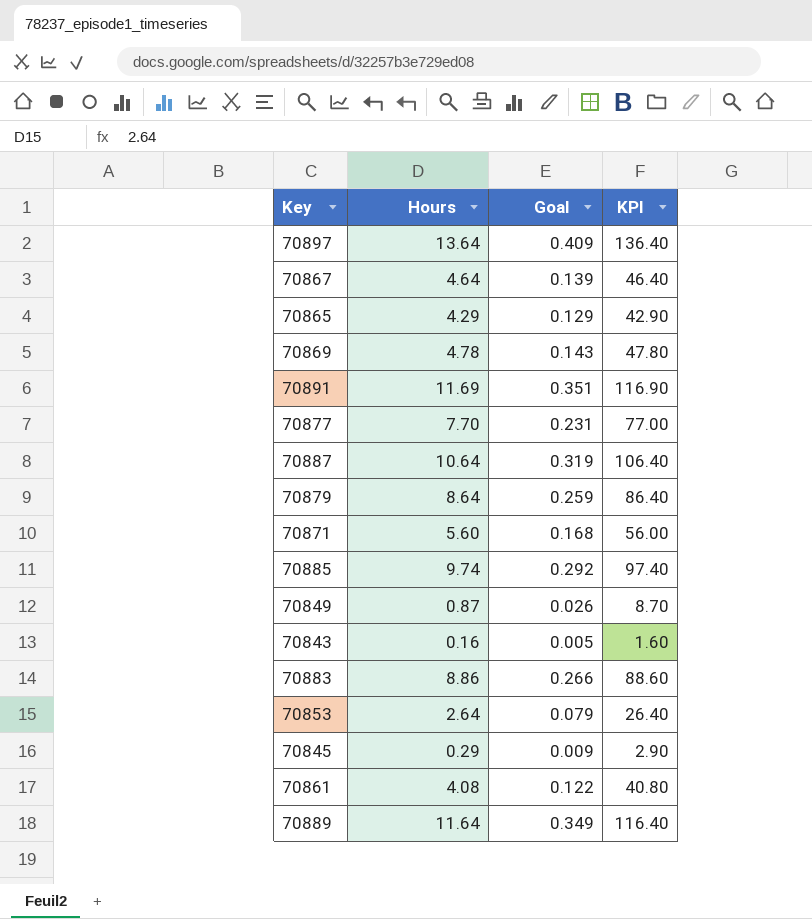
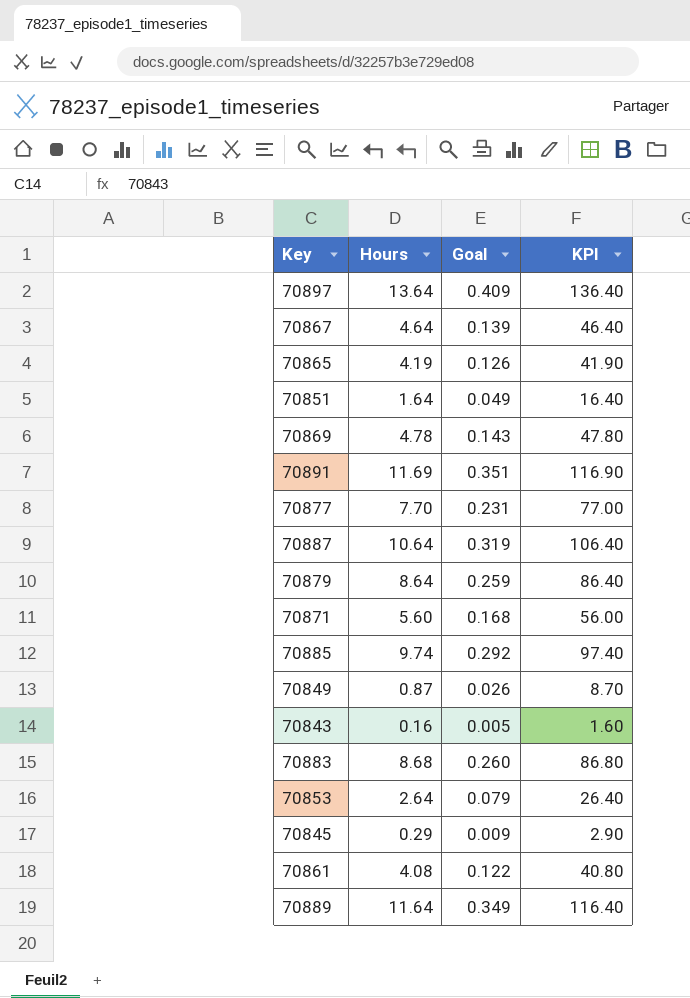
70865 | Hours: 4.29 -> 4.19
70865 | Goal: 0.129 -> 0.126
70865 | KPI: 42.90 -> 41.90
row 70851: none -> 1.64 | 0.049 | 16.40
70883 | Hours: 8.86 -> 8.68
70883 | Goal: 0.266 -> 0.260
70883 | KPI: 88.60 -> 86.80

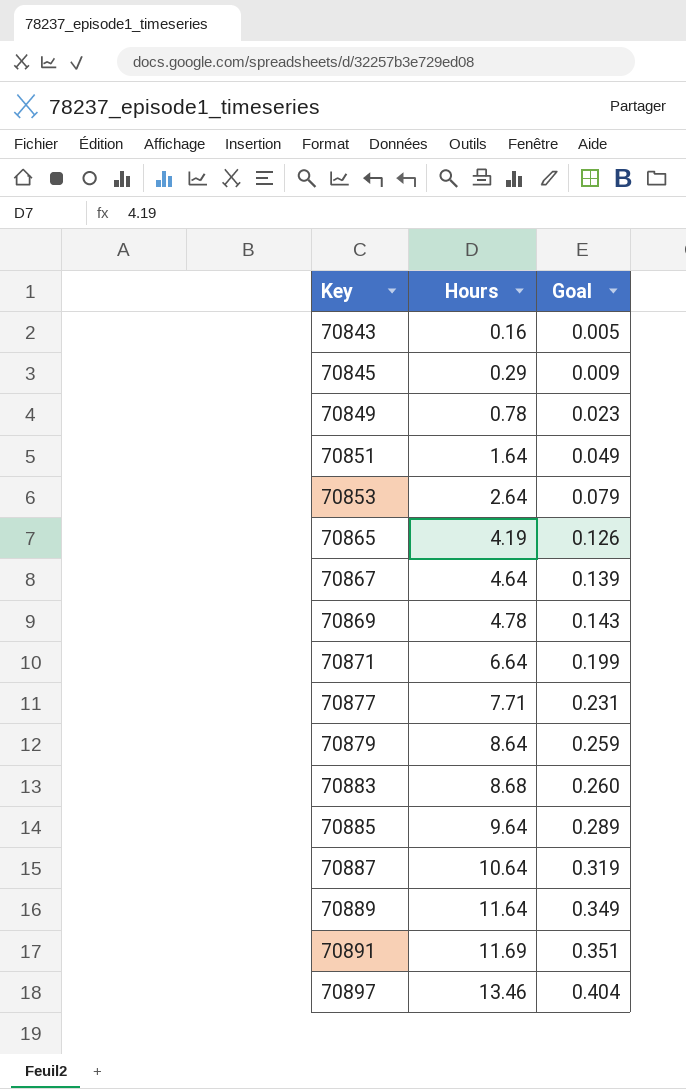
row order: none -> Key ascending
column KPI | formula: [Hours] * 10 -> none
row 70861: 4.08 | 0.122 | 40.80 -> none
70849 | Hours: 0.87 -> 0.78
70849 | Goal: 0.026 -> 0.023
70871 | Hours: 5.60 -> 6.64
70871 | Goal: 0.168 -> 0.199
70877 | Hours: 7.70 -> 7.71
70885 | Hours: 9.74 -> 9.64
70885 | Goal: 0.292 -> 0.289
70897 | Hours: 13.64 -> 13.46
70897 | Goal: 0.409 -> 0.404

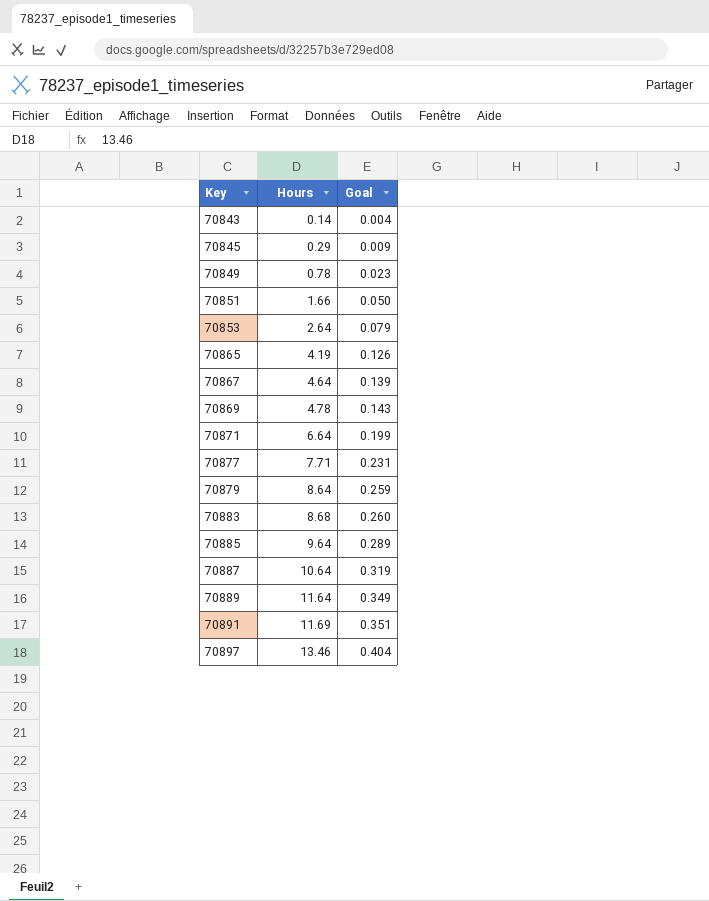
70843 | Hours: 0.16 -> 0.14
70843 | Goal: 0.005 -> 0.004
70851 | Hours: 1.64 -> 1.66
70851 | Goal: 0.049 -> 0.050

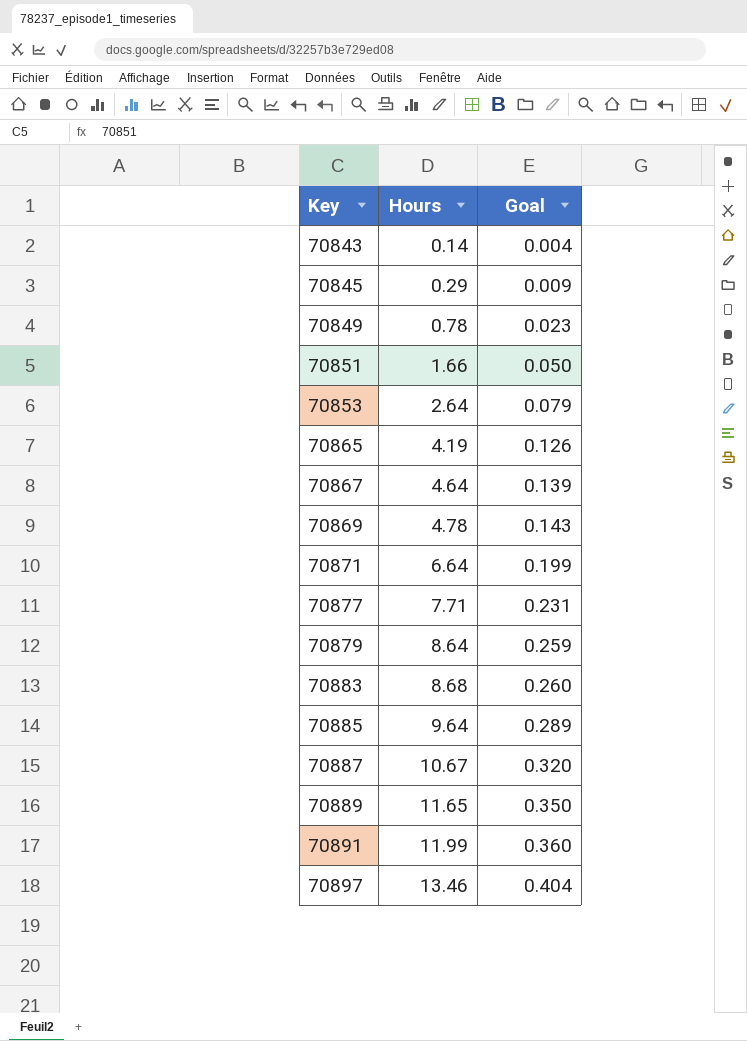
70887 | Hours: 10.64 -> 10.67
70887 | Goal: 0.319 -> 0.320
70889 | Hours: 11.64 -> 11.65
70889 | Goal: 0.349 -> 0.350
70891 | Hours: 11.69 -> 11.99
70891 | Goal: 0.351 -> 0.360

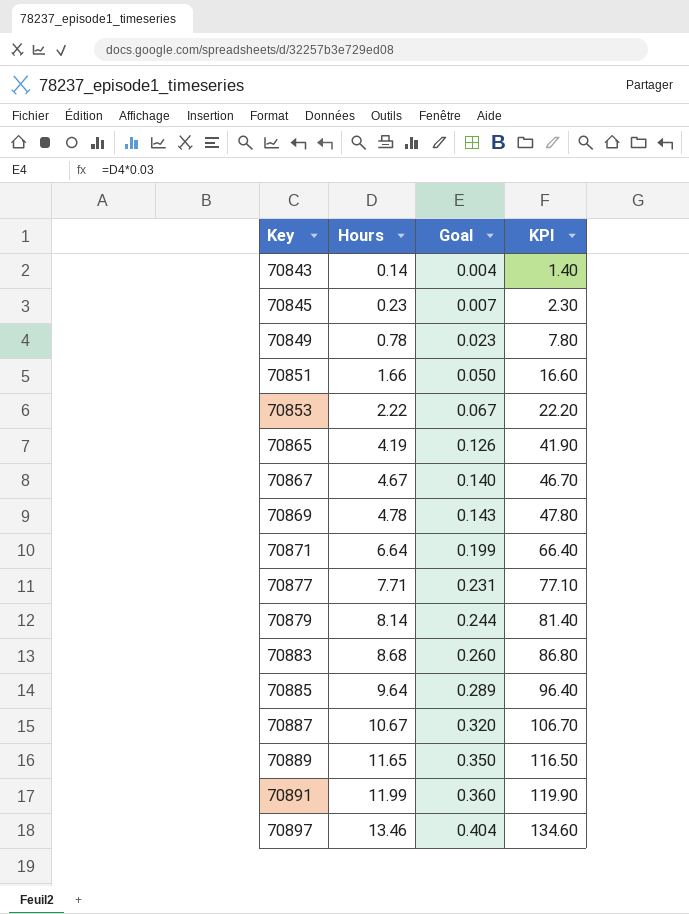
column KPI | formula: none -> [Hours] * 10
70845 | Hours: 0.29 -> 0.23
70845 | Goal: 0.009 -> 0.007
70853 | Hours: 2.64 -> 2.22
70853 | Goal: 0.079 -> 0.067
70867 | Hours: 4.64 -> 4.67
70867 | Goal: 0.139 -> 0.140
70879 | Hours: 8.64 -> 8.14
70879 | Goal: 0.259 -> 0.244

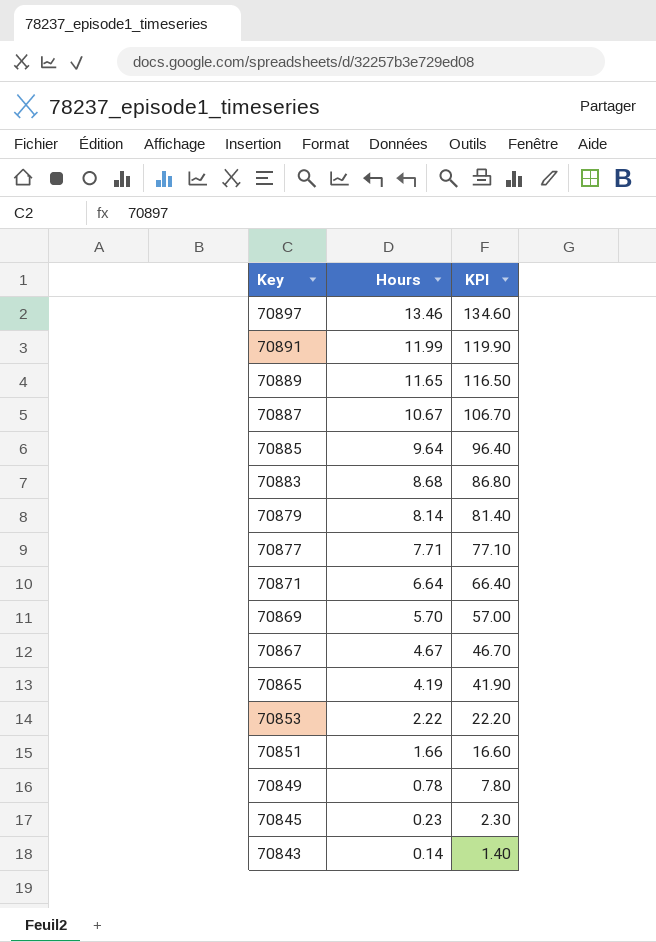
row order: Key ascending -> Key descending
column Goal | formula: [Hours] * 0.03 -> none
70869 | Hours: 4.78 -> 5.70
70869 | KPI: 47.80 -> 57.00

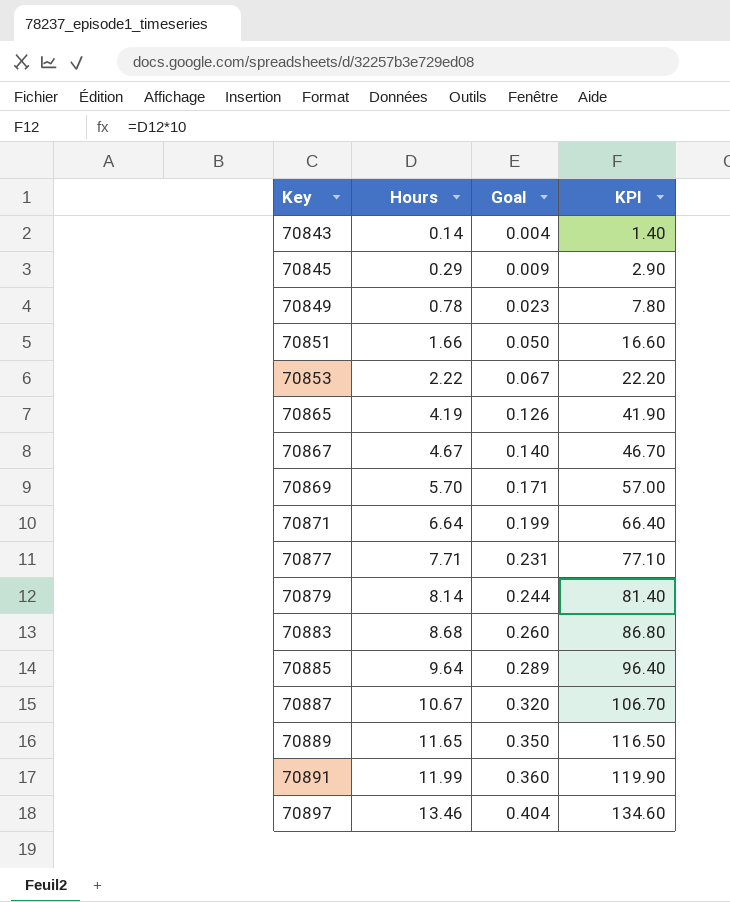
row order: Key descending -> Key ascending
column Goal | formula: none -> [Hours] * 0.03
70845 | Hours: 0.23 -> 0.29
70845 | KPI: 2.30 -> 2.90

